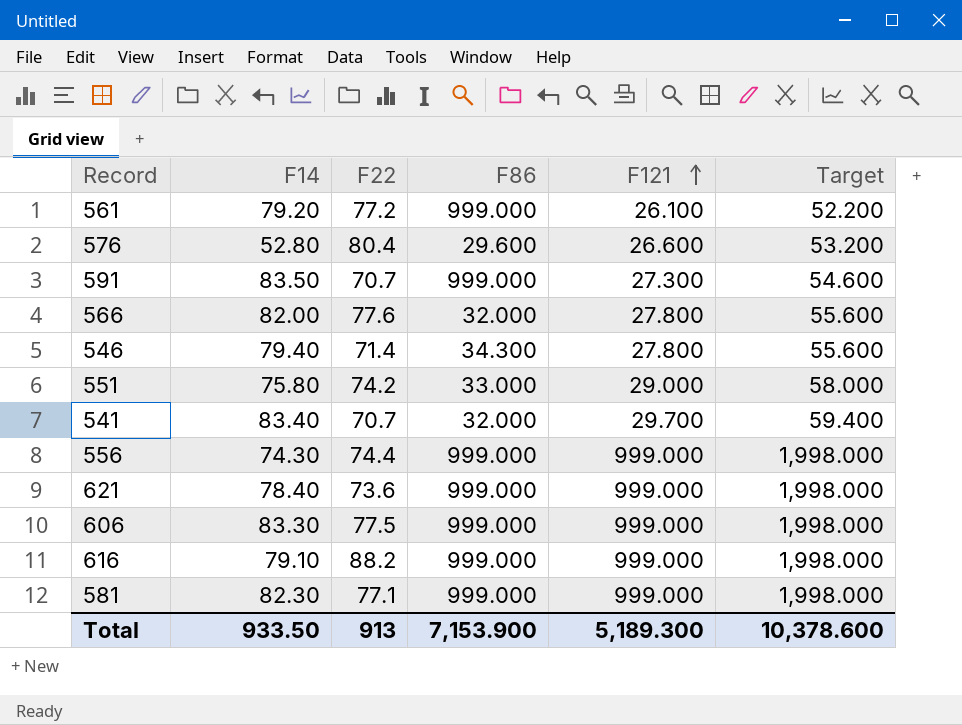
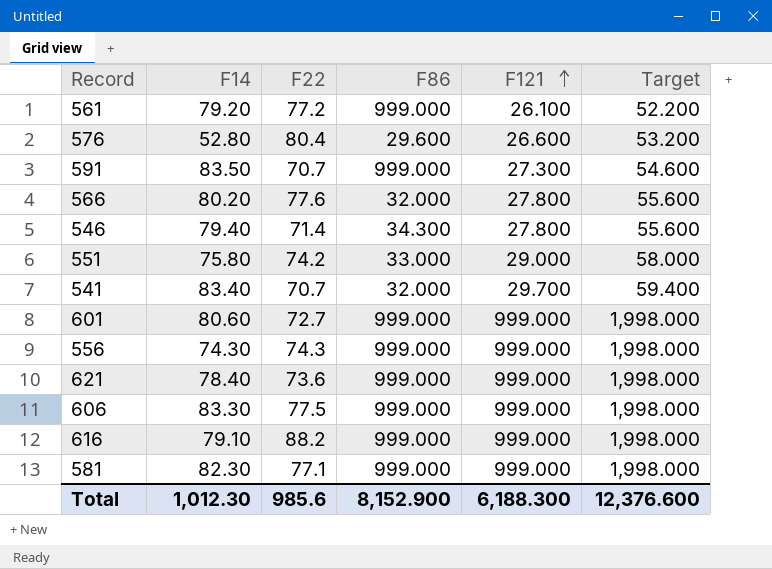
566 | F14: 82.00 -> 80.20
row 601: none -> 80.60 | 72.7 | 999.000 | 999.000 | 1,998.000
556 | F22: 74.4 -> 74.3
Total | F14: 933.50 -> 1,012.30
Total | F22: 913 -> 985.6
Total | F86: 7,153.900 -> 8,152.900
Total | F121: 5,189.300 -> 6,188.300
Total | Target: 10,378.600 -> 12,376.600

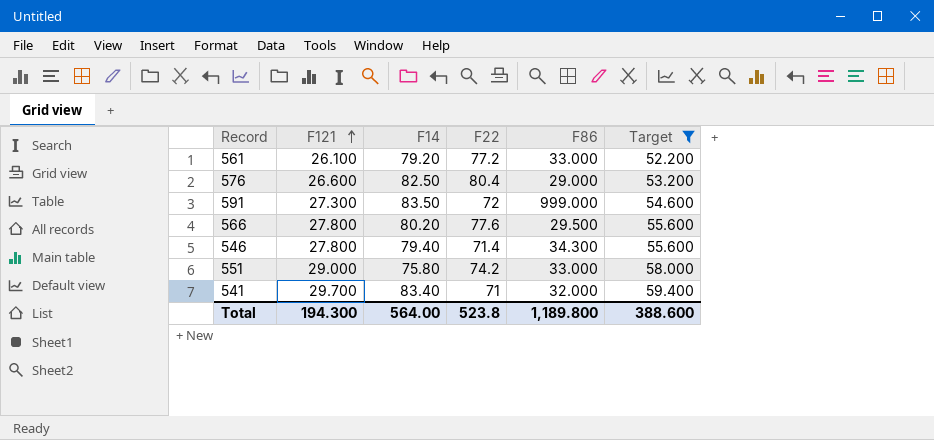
filter: none -> Target != 1,998.000
column F121 | position: 5 -> 2
561 | F86: 999.000 -> 33.000
576 | F14: 52.80 -> 82.50
576 | F86: 29.600 -> 29.000
591 | F22: 70.7 -> 72
566 | F86: 32.000 -> 29.500
541 | F22: 70.7 -> 71
Total | F121: 6,188.300 -> 194.300
Total | F14: 1,012.30 -> 564.00
Total | F22: 985.6 -> 523.8
Total | F86: 8,152.900 -> 1,189.800
Total | Target: 12,376.600 -> 388.600

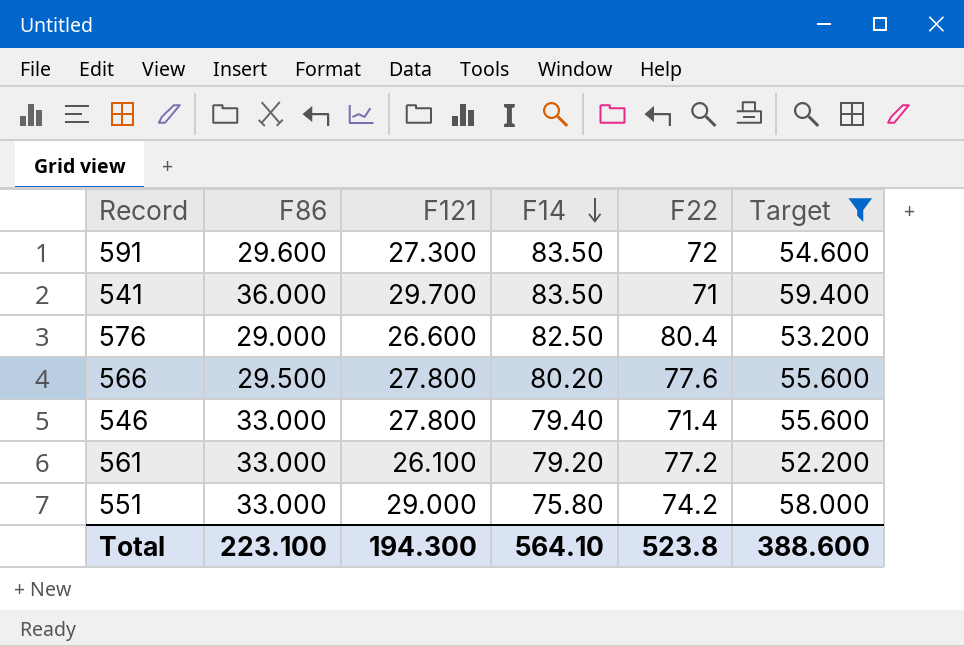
row order: F121 ascending -> F14 descending
column F86 | position: 5 -> 2
591 | F86: 999.000 -> 29.600
541 | F86: 32.000 -> 36.000
541 | F14: 83.40 -> 83.50
546 | F86: 34.300 -> 33.000
Total | F86: 1,189.800 -> 223.100
Total | F14: 564.00 -> 564.10

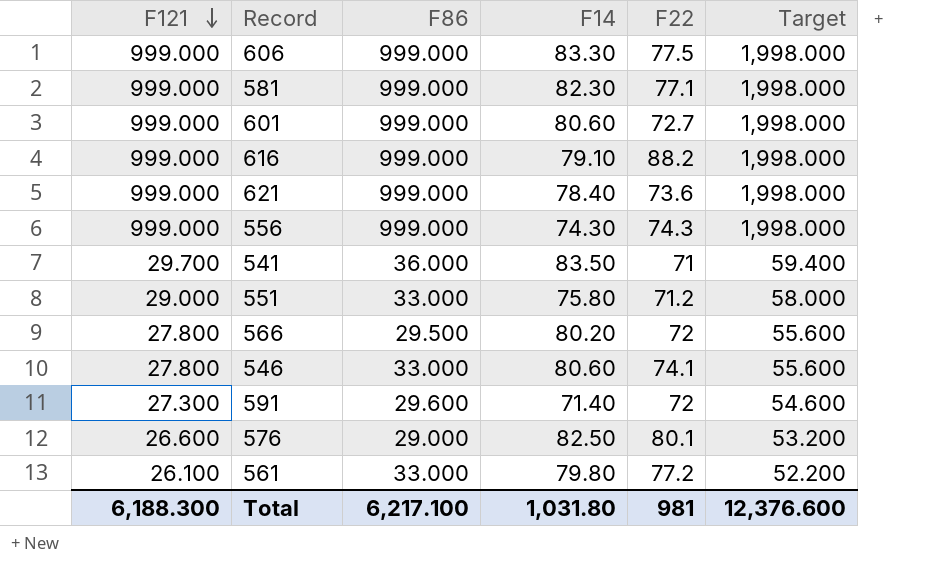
filter: Target != 1,998.000 -> none
row order: F14 descending -> F121 descending
column F121 | position: 3 -> 1
551 | F22: 74.2 -> 71.2
566 | F22: 77.6 -> 72
546 | F14: 79.40 -> 80.60
546 | F22: 71.4 -> 74.1
591 | F14: 83.50 -> 71.40
576 | F22: 80.4 -> 80.1
561 | F14: 79.20 -> 79.80
Total | F121: 194.300 -> 6,188.300
Total | F86: 223.100 -> 6,217.100
Total | F14: 564.10 -> 1,031.80
Total | F22: 523.8 -> 981
Total | Target: 388.600 -> 12,376.600

